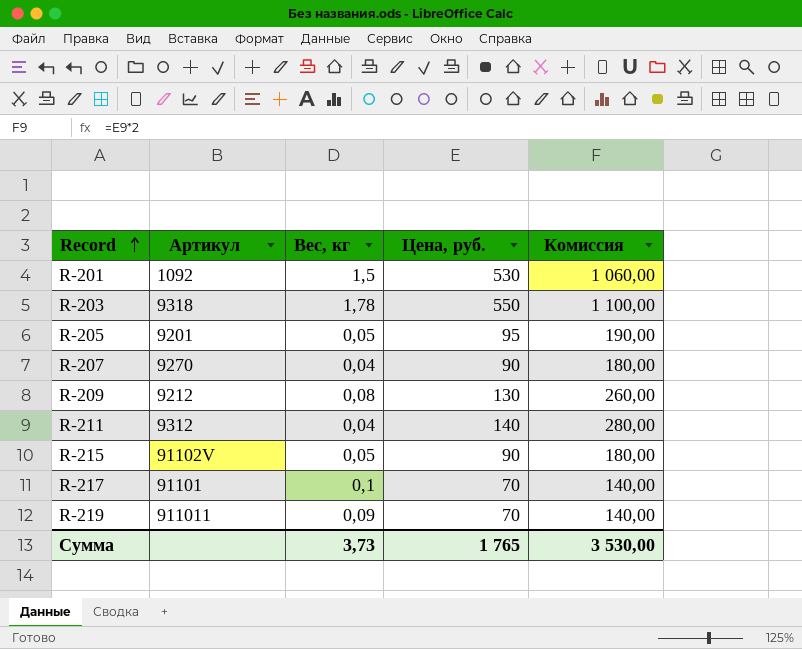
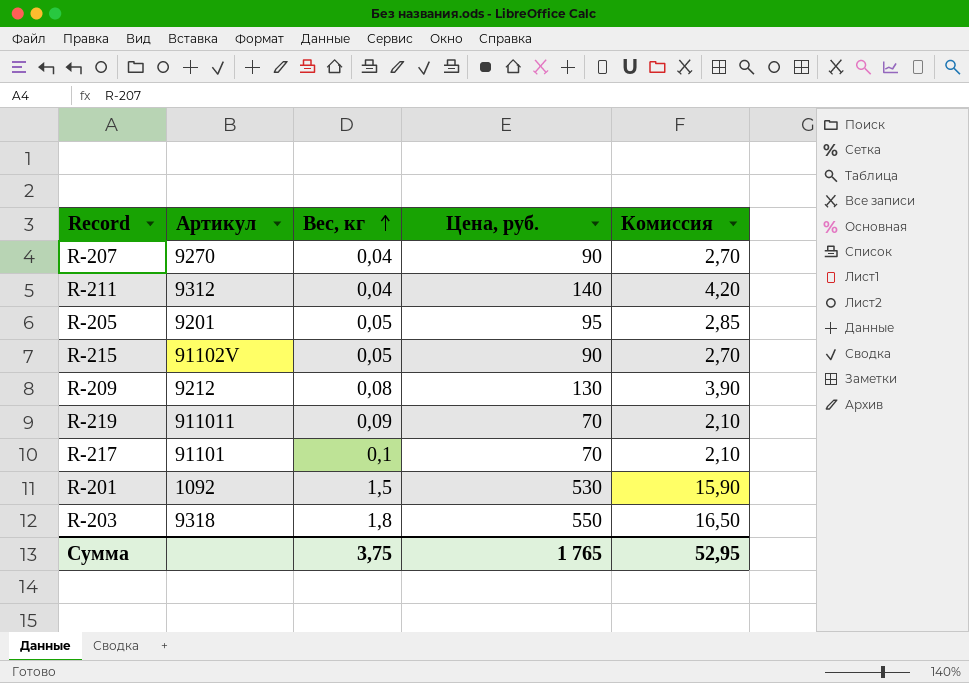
row order: Record ascending -> Вес, кг ascending
column Комиссия | formula: [Цена, руб.] * 2 -> [Цена, руб.] * 0,03
R-203 | Вес, кг: 1,78 -> 1,8
Сумма | Вес, кг: 3,73 -> 3,75
Сумма | Комиссия: 3 530,00 -> 52,95

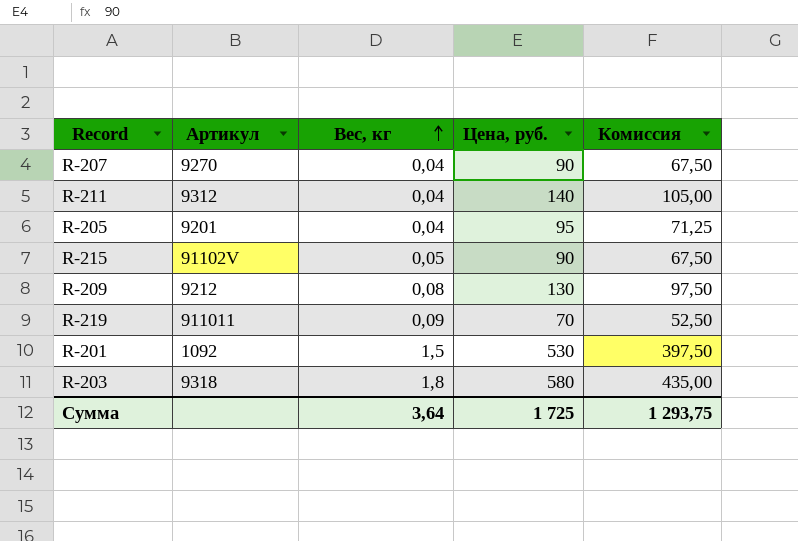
column Комиссия | formula: [Цена, руб.] * 0,03 -> [Цена, руб.] * 0,75
row R-217: 91101 | 0,1 | 70 | 2,10 -> none
R-205 | Вес, кг: 0,05 -> 0,04
R-203 | Цена, руб.: 550 -> 580
Сумма | Вес, кг: 3,75 -> 3,64
Сумма | Цена, руб.: 1 765 -> 1 725
Сумма | Комиссия: 52,95 -> 1 293,75

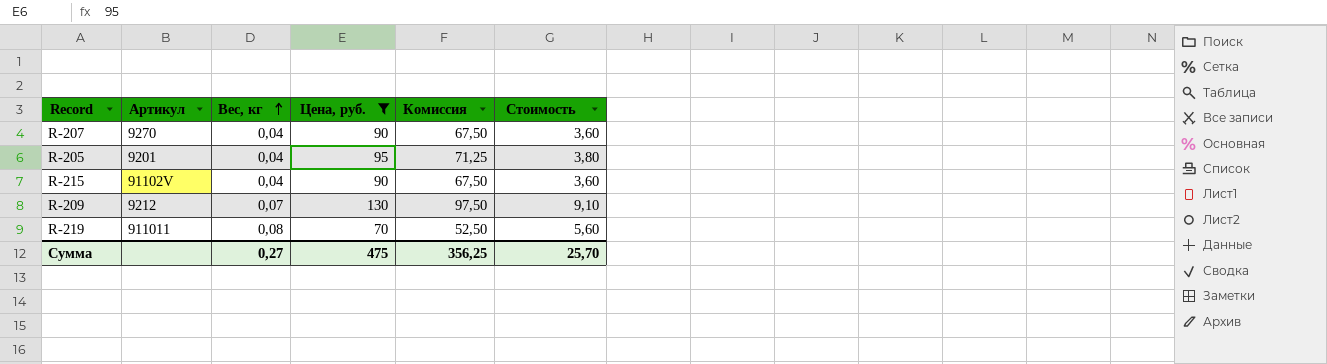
filter: none -> Цена, руб. <= 130
column Стоимость | formula: none -> [Вес, кг] * [Цена, руб.]
R-215 | Вес, кг: 0,05 -> 0,04
R-209 | Вес, кг: 0,08 -> 0,07
R-219 | Вес, кг: 0,09 -> 0,08
Сумма | Вес, кг: 3,64 -> 0,27
Сумма | Цена, руб.: 1 725 -> 475
Сумма | Комиссия: 1 293,75 -> 356,25

